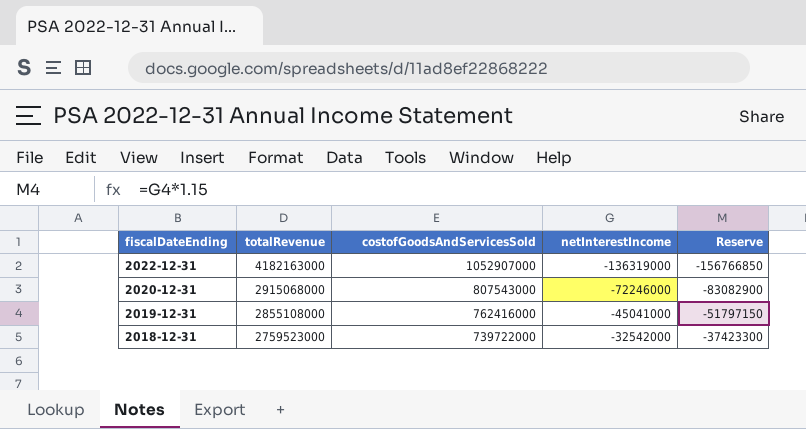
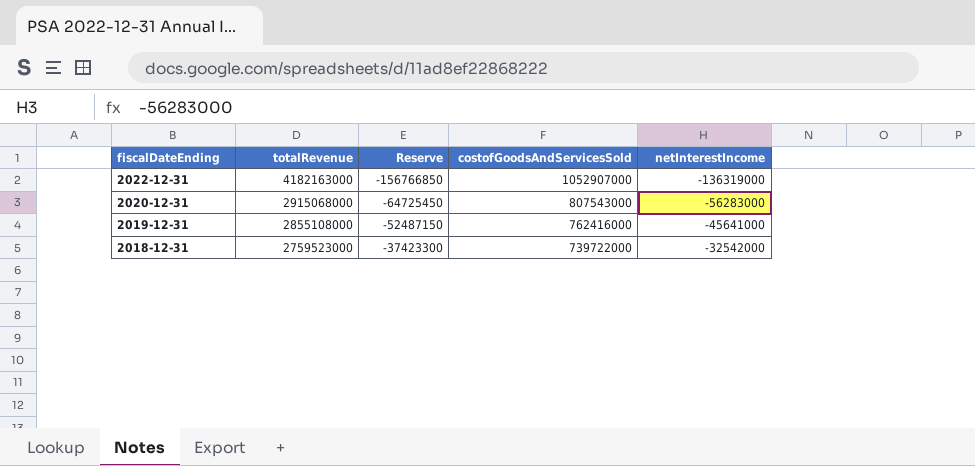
column Reserve | position: 5 -> 3
2020-12-31 | Reserve: -83082900 -> -64725450
2020-12-31 | netInterestIncome: -72246000 -> -56283000
2019-12-31 | Reserve: -51797150 -> -52487150
2019-12-31 | netInterestIncome: -45041000 -> -45641000

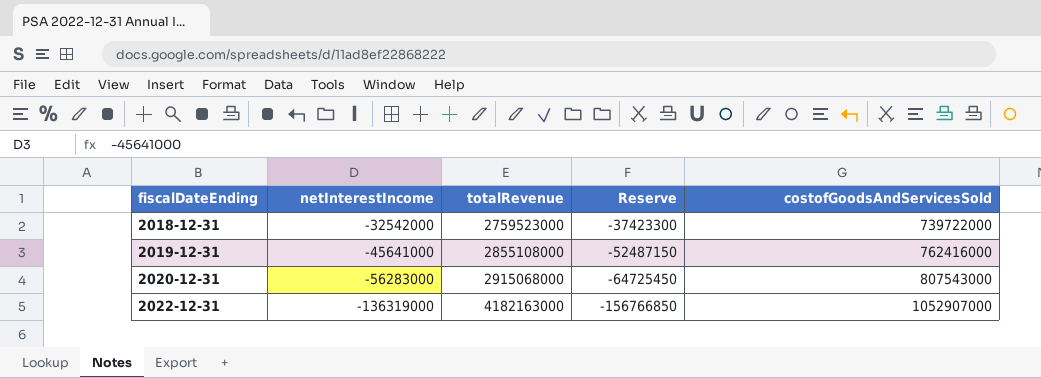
row order: fiscalDateEnding descending -> fiscalDateEnding ascending
column netInterestIncome | position: 5 -> 2

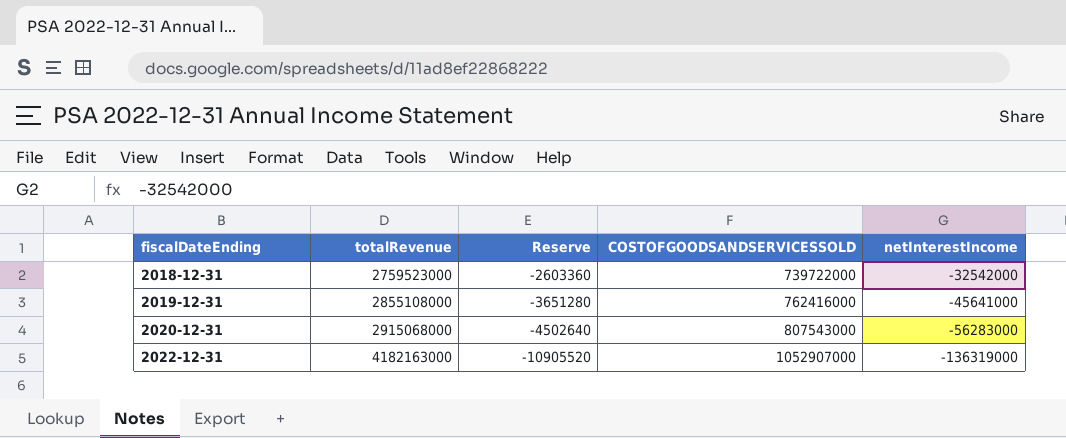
column Reserve | formula: [netInterestIncome] * 1.15 -> [netInterestIncome] * 0.08
column name: costofGoodsAndServicesSold -> COSTOFGOODSANDSERVICESSOLD
column netInterestIncome | position: 2 -> 5

